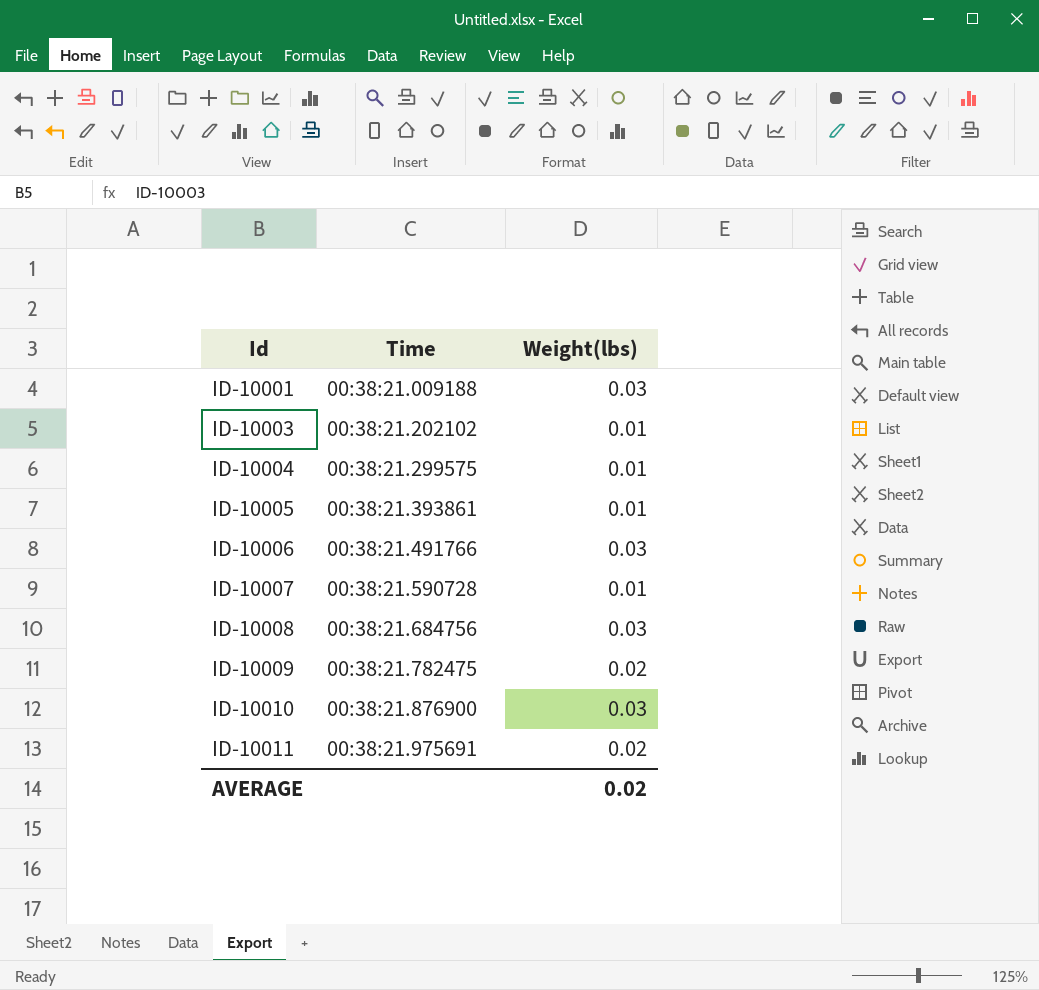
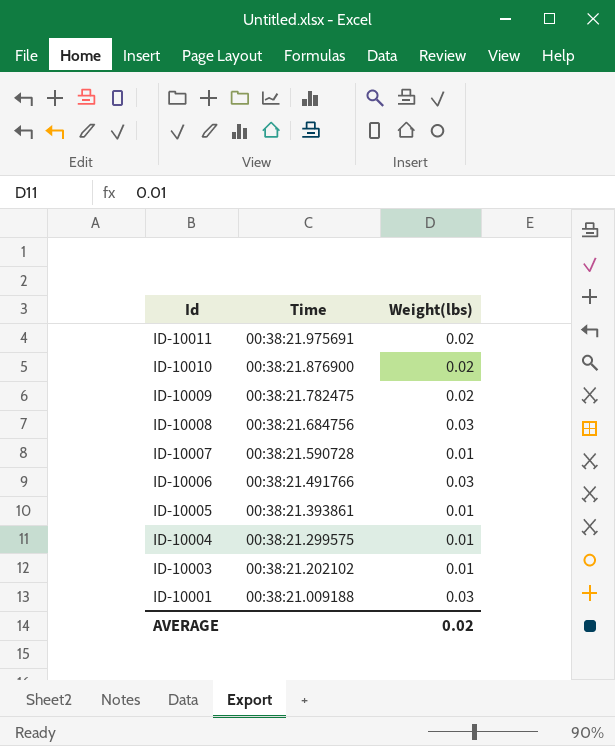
row order: Id ascending -> Id descending
ID-10010 | Weight(lbs): 0.03 -> 0.02

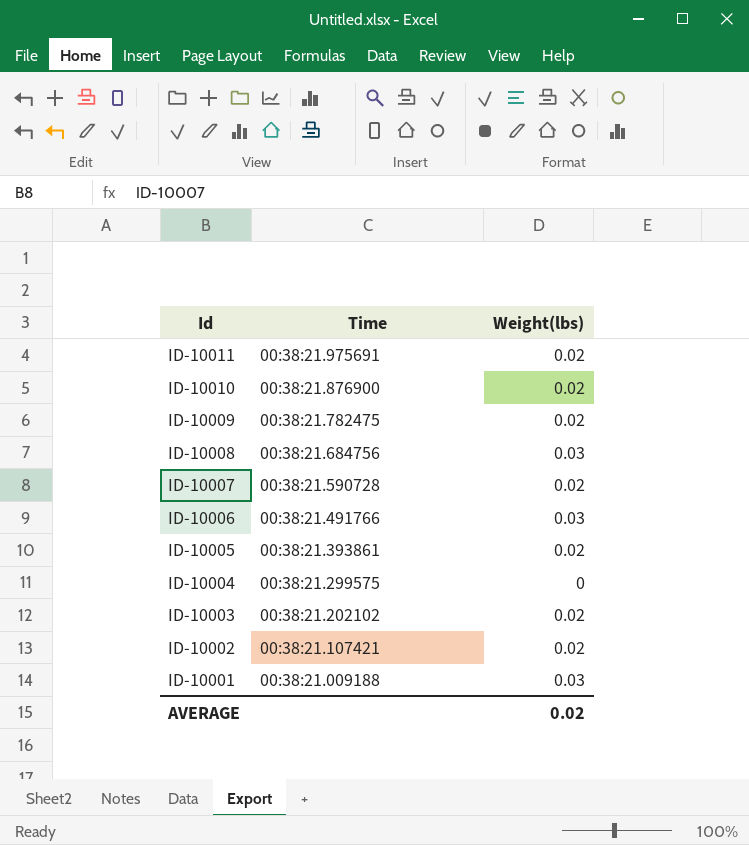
ID-10007 | Weight(lbs): 0.01 -> 0.02
ID-10005 | Weight(lbs): 0.01 -> 0.02
ID-10004 | Weight(lbs): 0.01 -> 0
ID-10003 | Weight(lbs): 0.01 -> 0.02
row ID-10002: none -> 00:38:21.107421 | 0.02

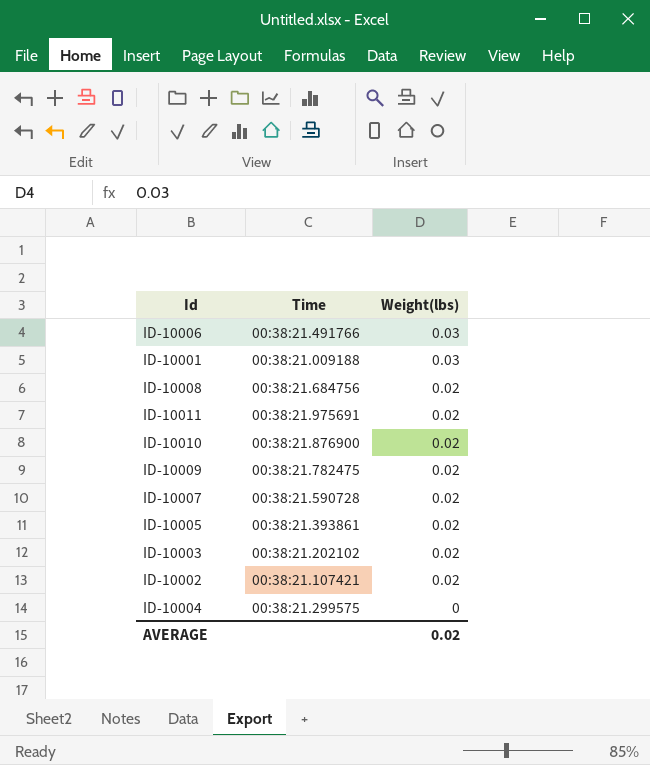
row order: Id descending -> Weight(lbs) descending
ID-10008 | Weight(lbs): 0.03 -> 0.02

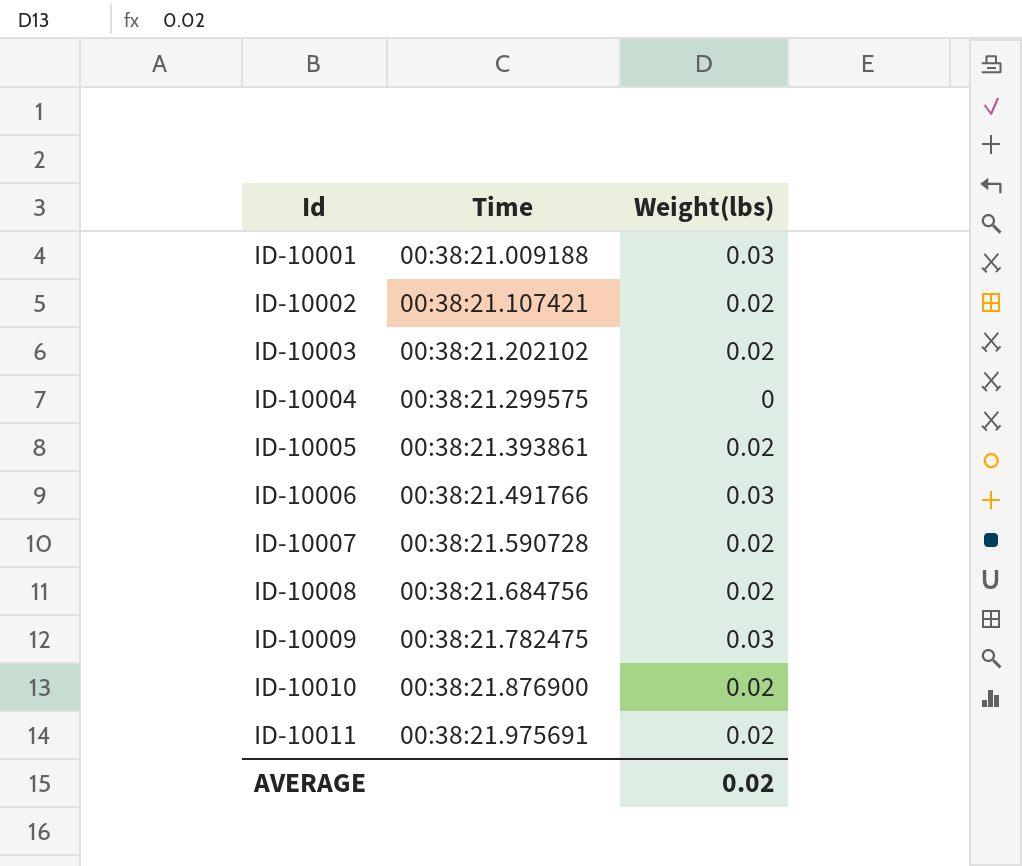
row order: Weight(lbs) descending -> Id ascending
ID-10009 | Weight(lbs): 0.02 -> 0.03

